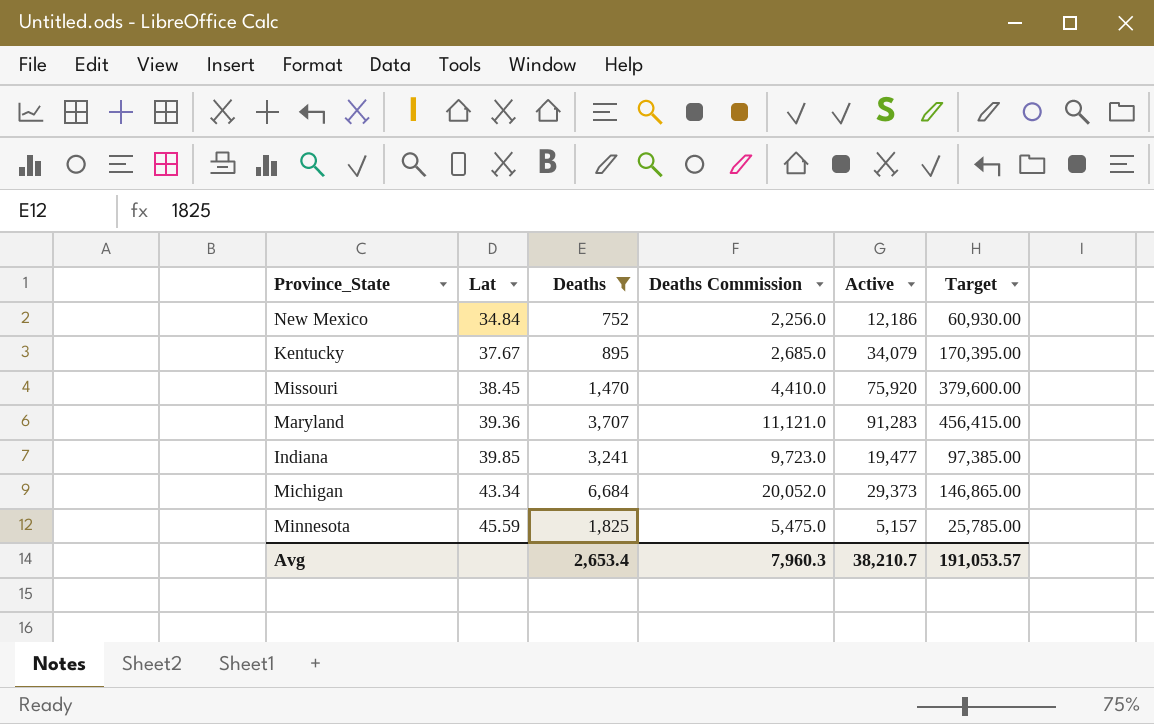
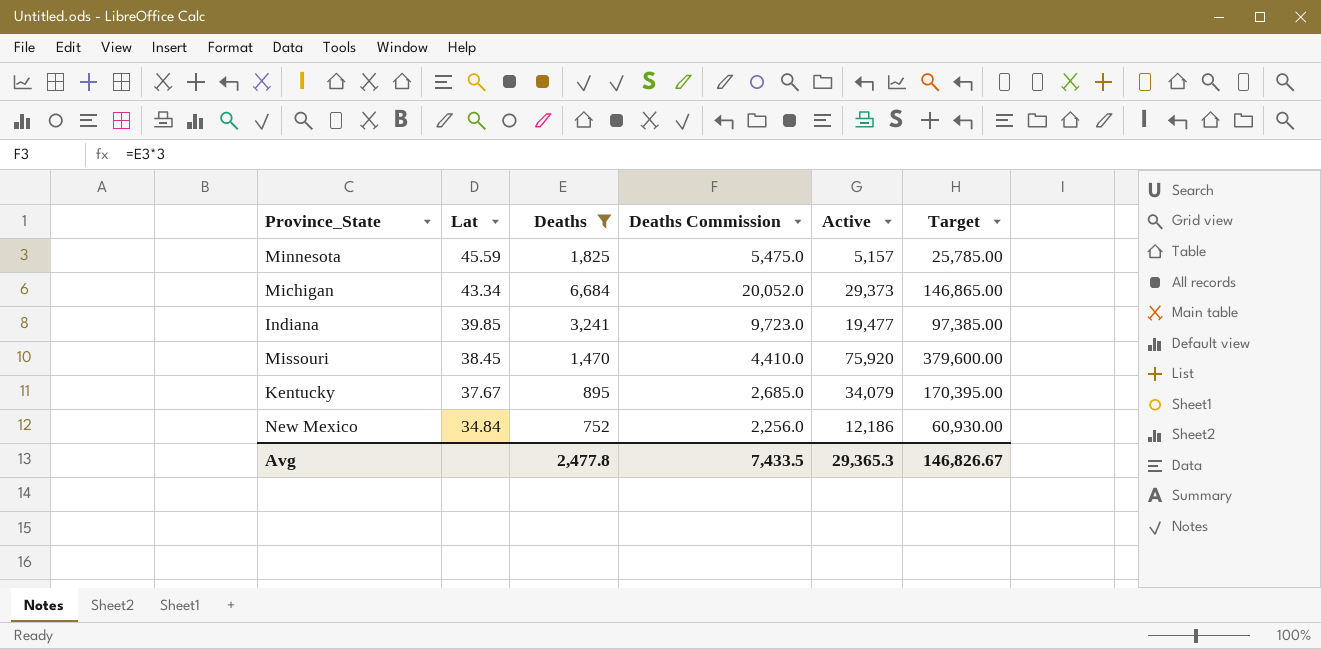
row order: Lat ascending -> Lat descending
row Maryland: 39.36 | 3,707 | 11,121.0 | 91,283 | 456,415.00 -> none
Avg | Deaths: 2,653.4 -> 2,477.8
Avg | Deaths Commission: 7,960.3 -> 7,433.5
Avg | Active: 38,210.7 -> 29,365.3
Avg | Target: 191,053.57 -> 146,826.67

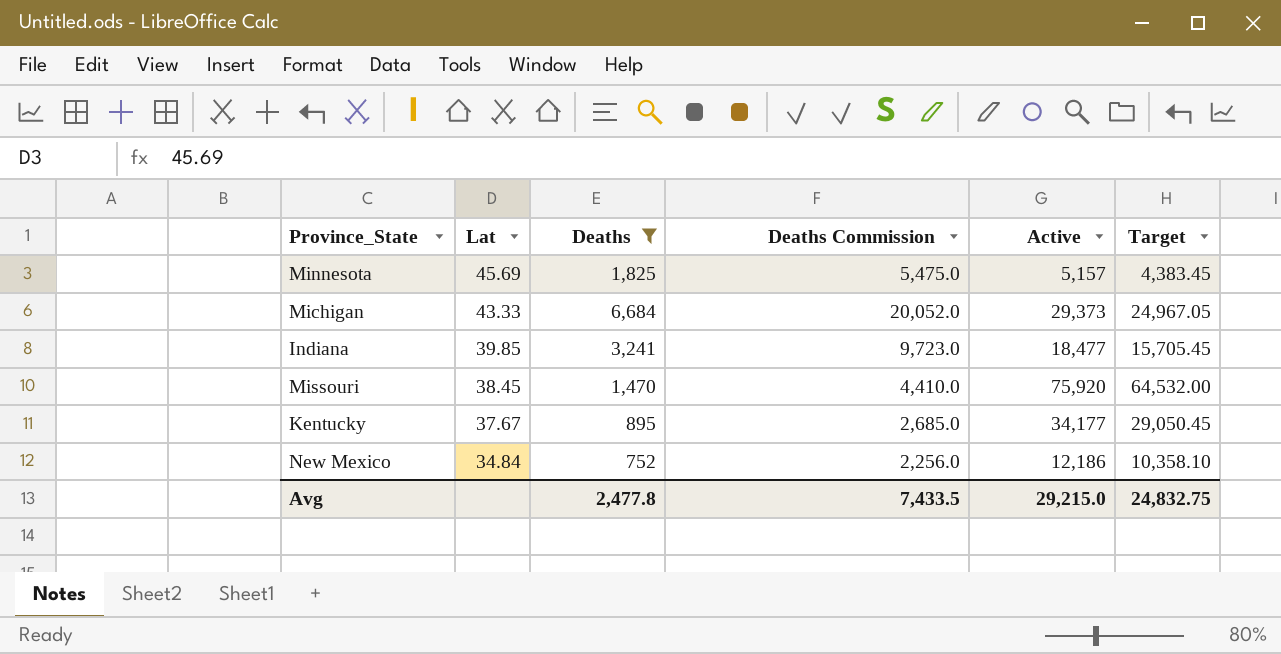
column Target | formula: [Active] * 5 -> [Active] * 0.85
Minnesota | Lat: 45.59 -> 45.69
Michigan | Lat: 43.34 -> 43.33
Indiana | Active: 19,477 -> 18,477
Kentucky | Active: 34,079 -> 34,177
Avg | Active: 29,365.3 -> 29,215.0
Avg | Target: 146,826.67 -> 24,832.75

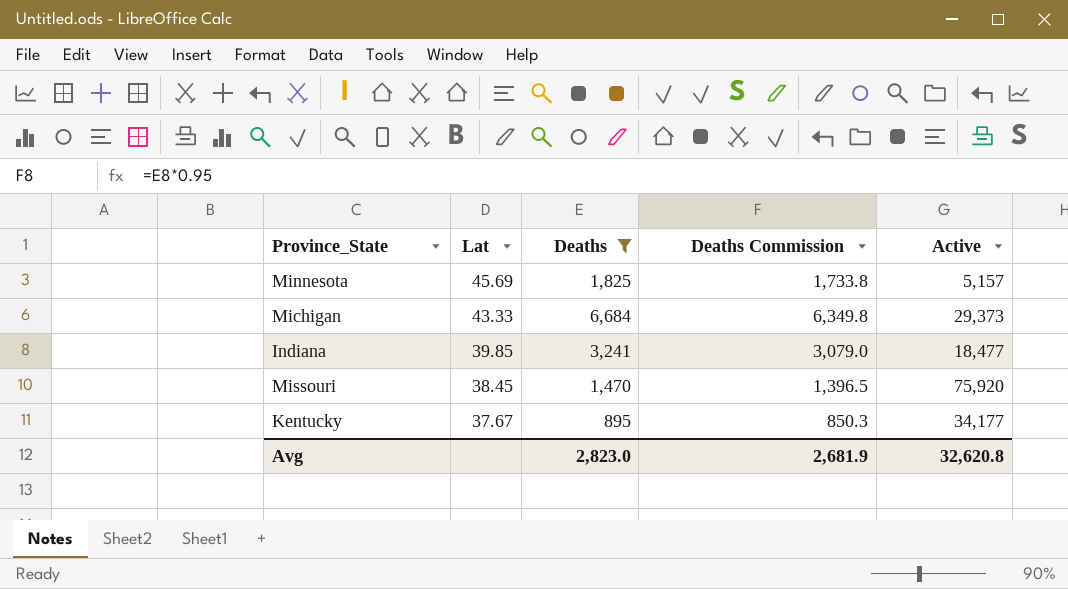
column Target | formula: [Active] * 0.85 -> none
column Deaths Commission | formula: [Deaths] * 3 -> [Deaths] * 0.95
row New Mexico: 34.84 | 752 | 2,256.0 | 12,186 | 10,358.10 -> none
Avg | Deaths: 2,477.8 -> 2,823.0
Avg | Deaths Commission: 7,433.5 -> 2,681.9
Avg | Active: 29,215.0 -> 32,620.8

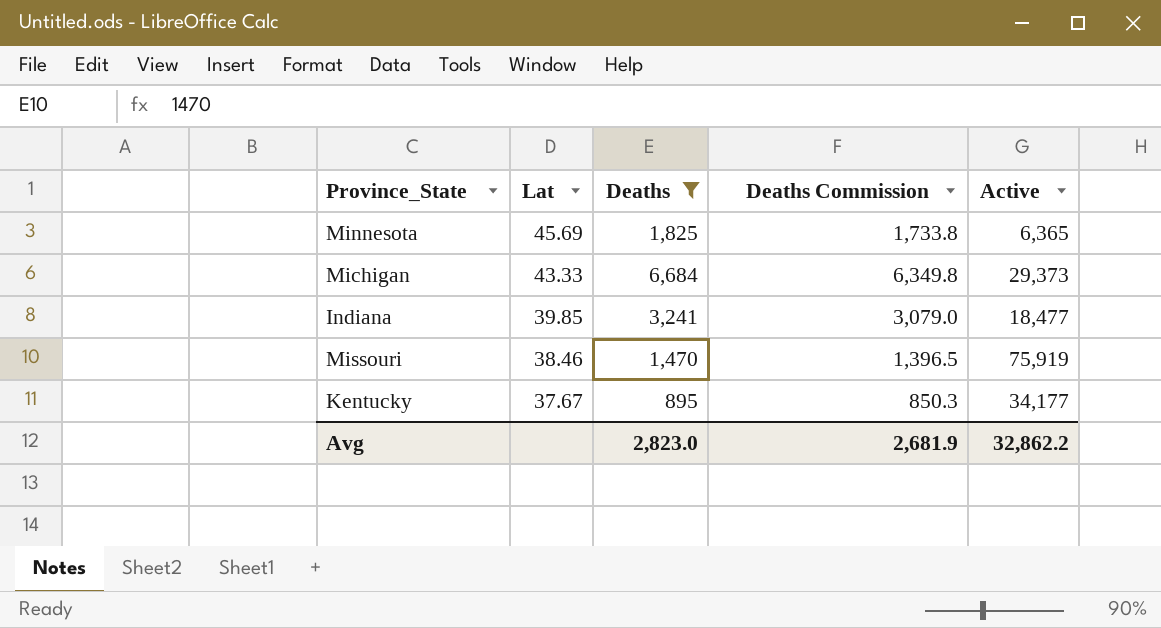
Minnesota | Active: 5,157 -> 6,365
Missouri | Lat: 38.45 -> 38.46
Missouri | Active: 75,920 -> 75,919
Avg | Active: 32,620.8 -> 32,862.2

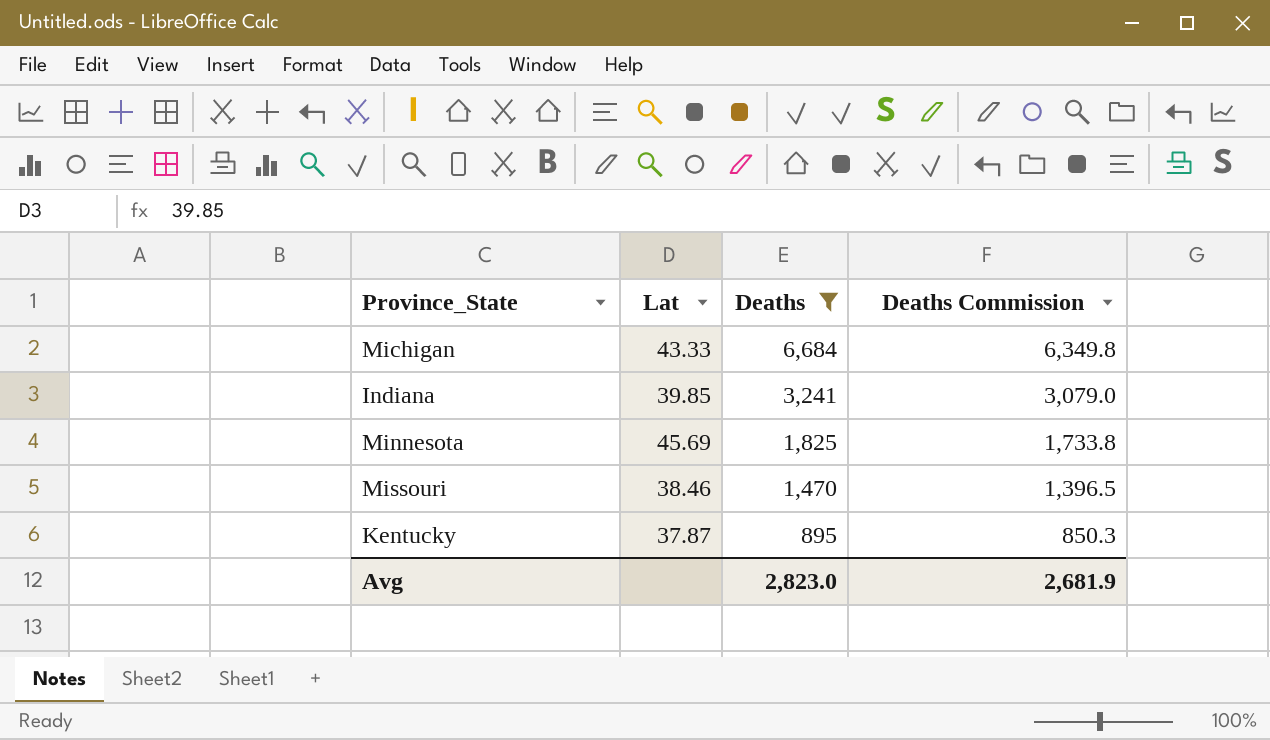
row order: Lat descending -> Deaths descending
column Active | position: 5 -> none
Kentucky | Lat: 37.67 -> 37.87

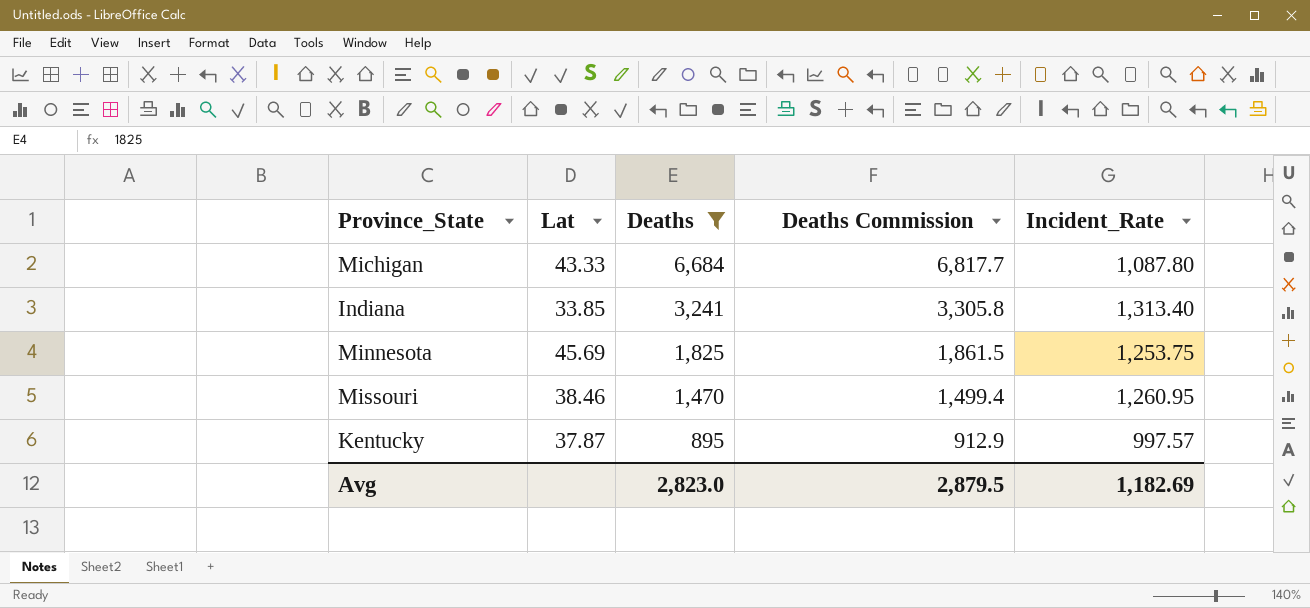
column Deaths Commission | formula: [Deaths] * 0.95 -> [Deaths] * 1.02
column Incident_Rate | position: none -> 5
Indiana | Lat: 39.85 -> 33.85
Avg | Deaths Commission: 2,681.9 -> 2,879.5

